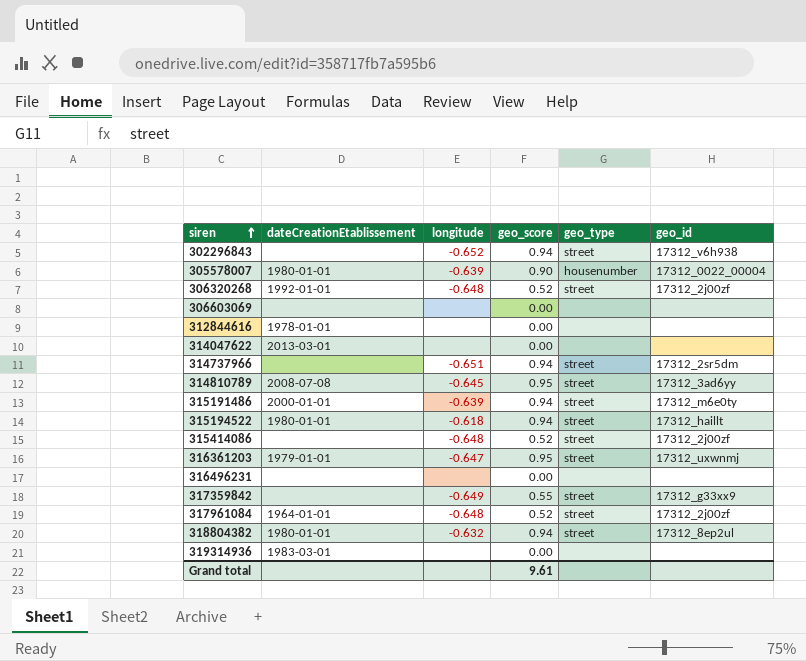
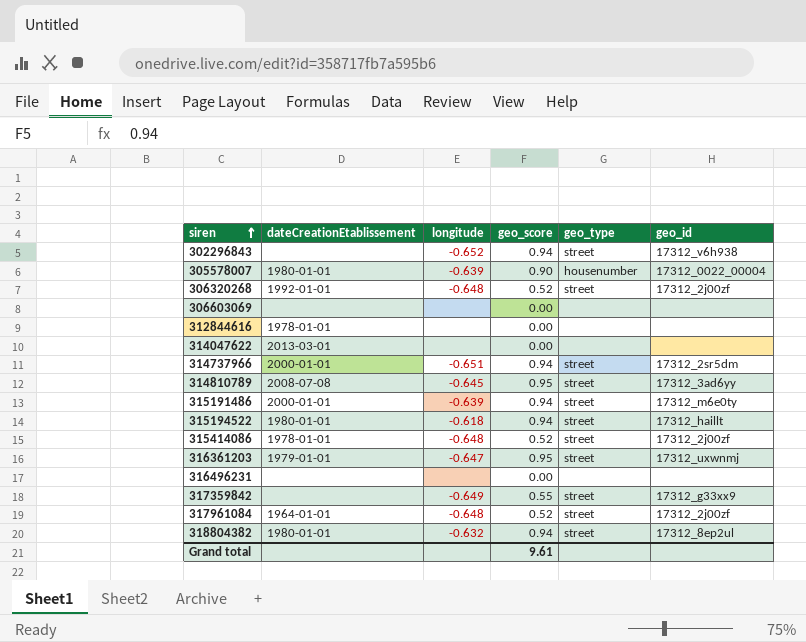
row 319314936: 1983-03-01 | none | 0.00 | none | none -> none
314737966 | dateCreationEtablissement: none -> 2000-01-01
315414086 | dateCreationEtablissement: none -> 1978-01-01

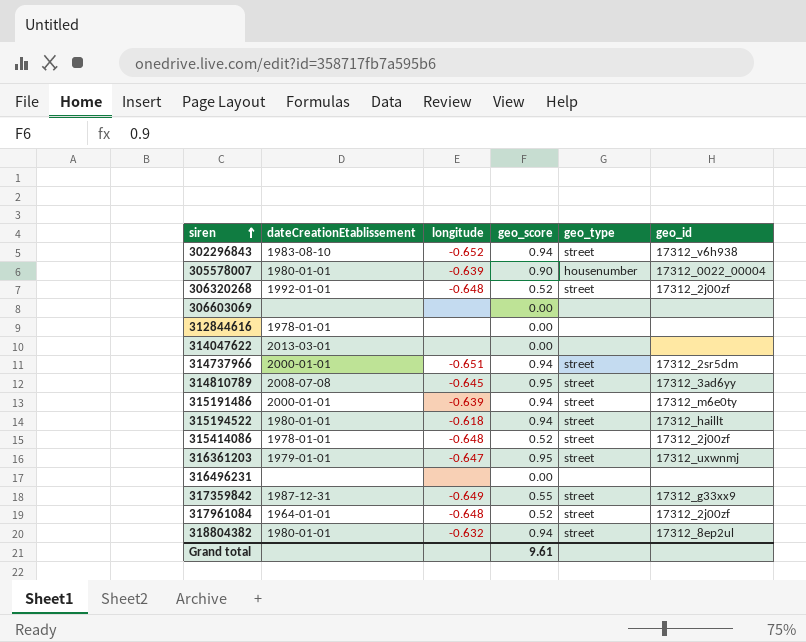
302296843 | dateCreationEtablissement: none -> 1983-08-10
317359842 | dateCreationEtablissement: none -> 1987-12-31

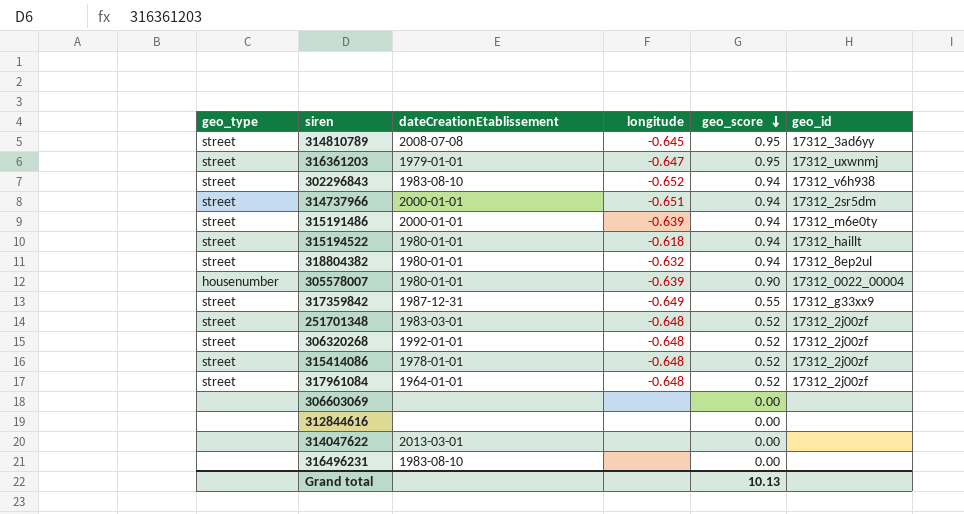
row order: siren ascending -> geo_score descending
column geo_type | position: 5 -> 1
row 251701348: none -> street | 1983-03-01 | -0.648 | 0.52 | 17312_2j00zf
312844616 | dateCreationEtablissement: 1978-01-01 -> none
316496231 | dateCreationEtablissement: none -> 1983-08-10
Grand total | geo_score: 9.61 -> 10.13

